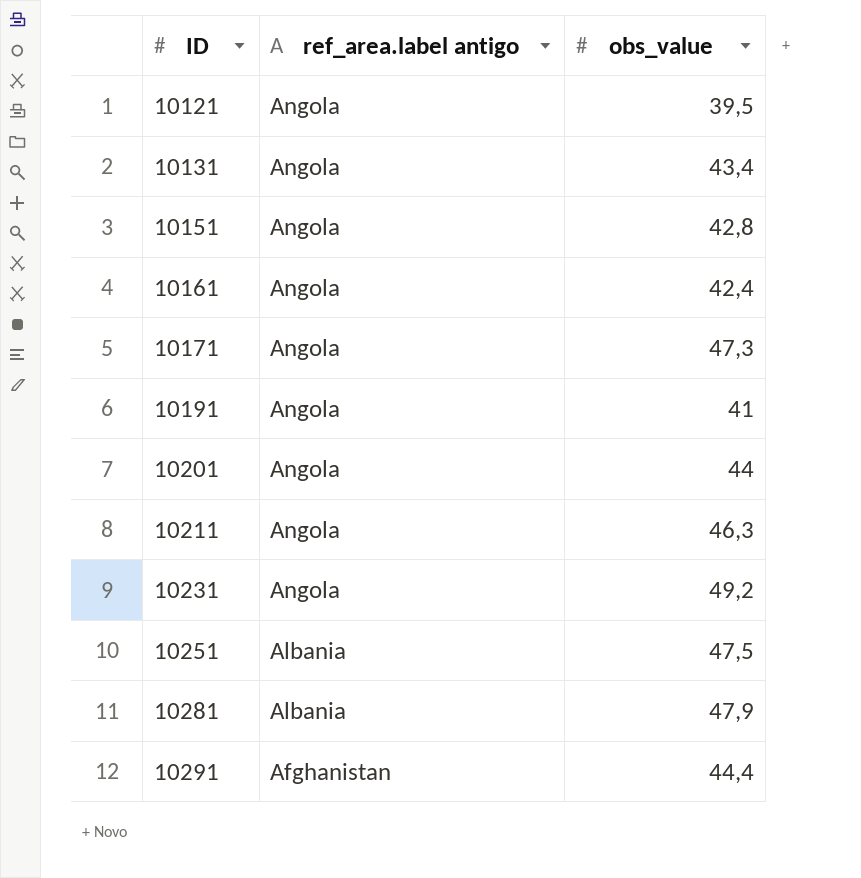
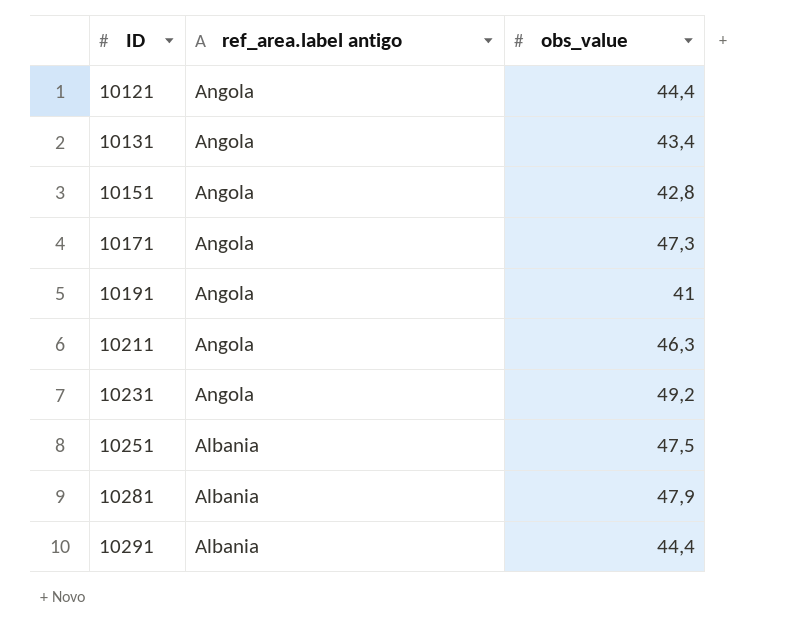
row 10161: Angola | 42,4 -> none
row 10201: Angola | 44 -> none
10121 | obs_value: 39,5 -> 44,4
10291 | ref_area.label antigo: Afghanistan -> Albania

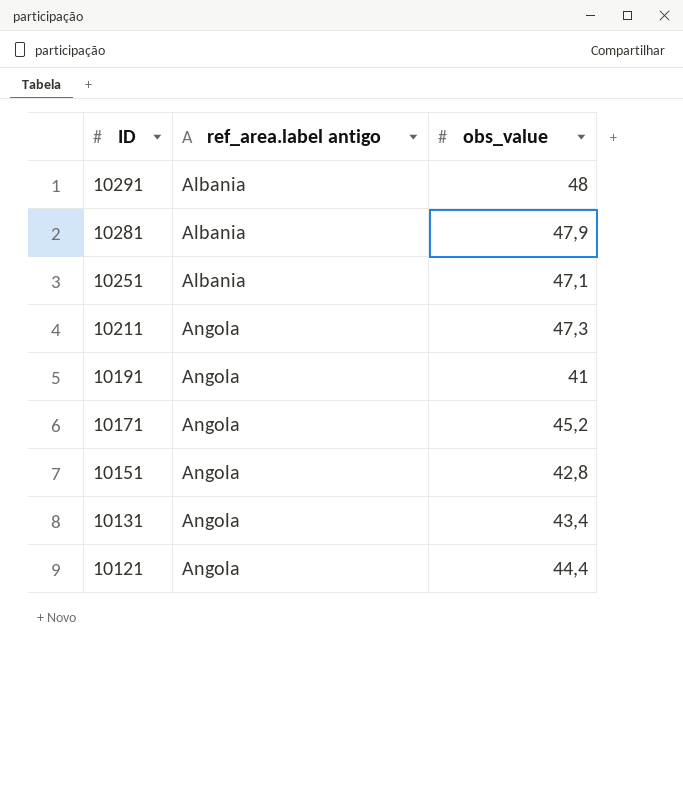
row order: ID ascending -> ID descending
row 10231: Angola | 49,2 -> none
10291 | obs_value: 44,4 -> 48
10251 | obs_value: 47,5 -> 47,1
10211 | obs_value: 46,3 -> 47,3
10171 | obs_value: 47,3 -> 45,2

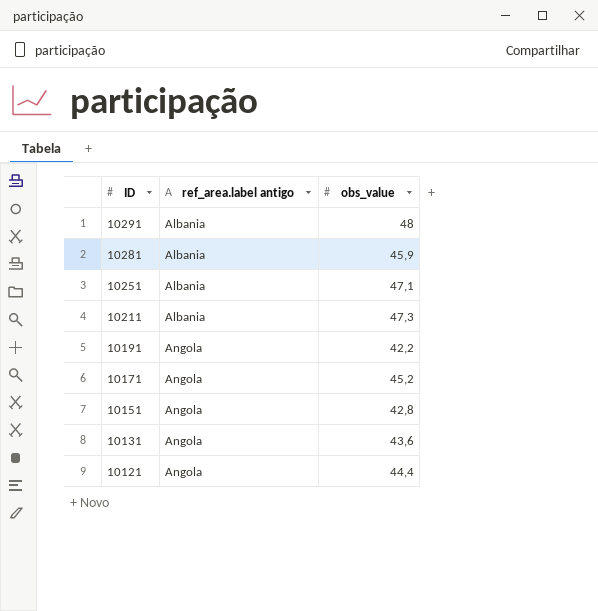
10281 | obs_value: 47,9 -> 45,9
10211 | ref_area.label antigo: Angola -> Albania
10191 | obs_value: 41 -> 42,2
10131 | obs_value: 43,4 -> 43,6

